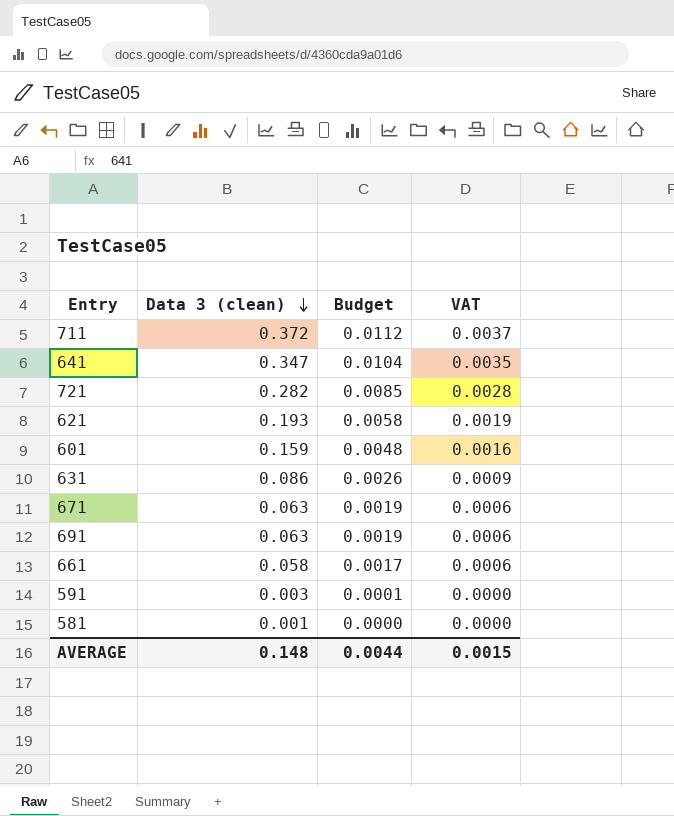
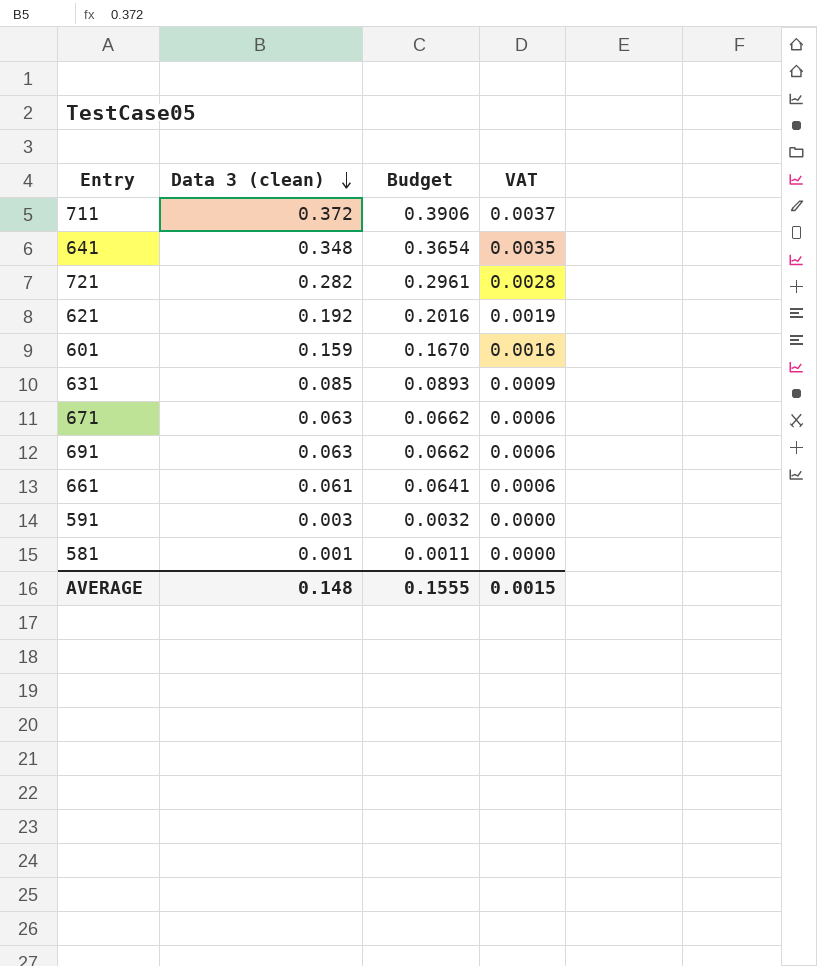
column Budget | formula: [Data 3 (clean)] * 0.03 -> [Data 3 (clean)] * 1.05
641 | Data 3 (clean): 0.347 -> 0.348
621 | Data 3 (clean): 0.193 -> 0.192
631 | Data 3 (clean): 0.086 -> 0.085
661 | Data 3 (clean): 0.058 -> 0.061
AVERAGE | Budget: 0.0044 -> 0.1555

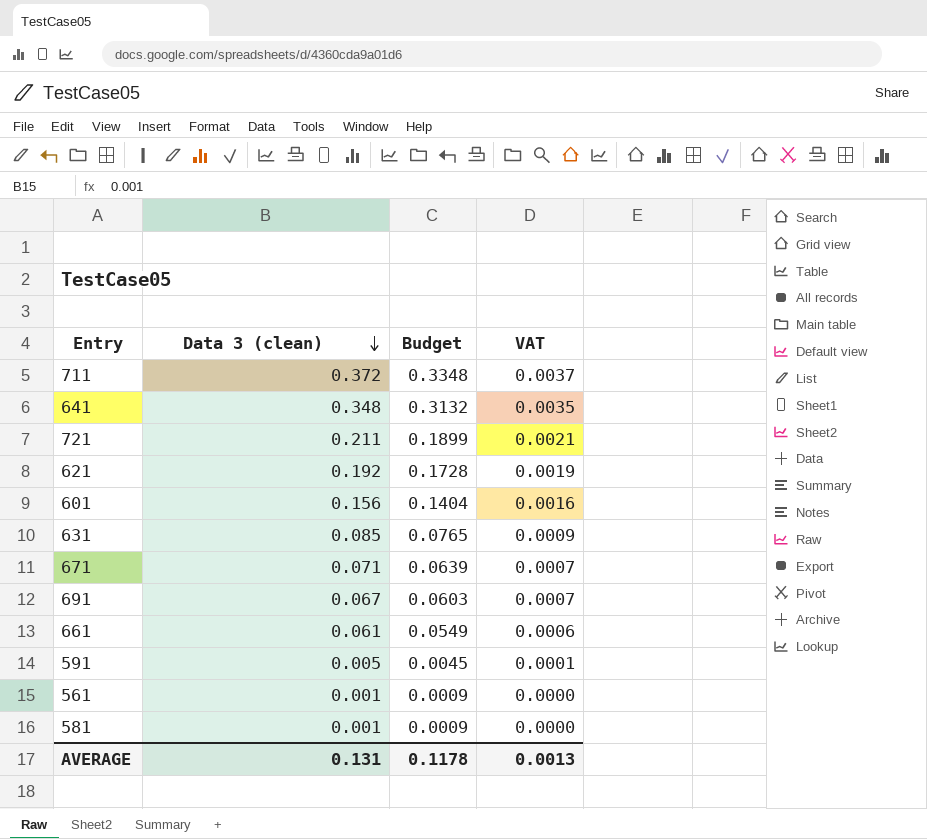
column Budget | formula: [Data 3 (clean)] * 1.05 -> [Data 3 (clean)] * 0.9
721 | Data 3 (clean): 0.282 -> 0.211
721 | VAT: 0.0028 -> 0.0021
601 | Data 3 (clean): 0.159 -> 0.156
671 | Data 3 (clean): 0.063 -> 0.071
671 | VAT: 0.0006 -> 0.0007
691 | Data 3 (clean): 0.063 -> 0.067
691 | VAT: 0.0006 -> 0.0007
591 | Data 3 (clean): 0.003 -> 0.005
591 | VAT: 0.0000 -> 0.0001
row 561: none -> 0.001 | 0.0009 | 0.0000
AVERAGE | Data 3 (clean): 0.148 -> 0.131
AVERAGE | Budget: 0.1555 -> 0.1178
AVERAGE | VAT: 0.0015 -> 0.0013

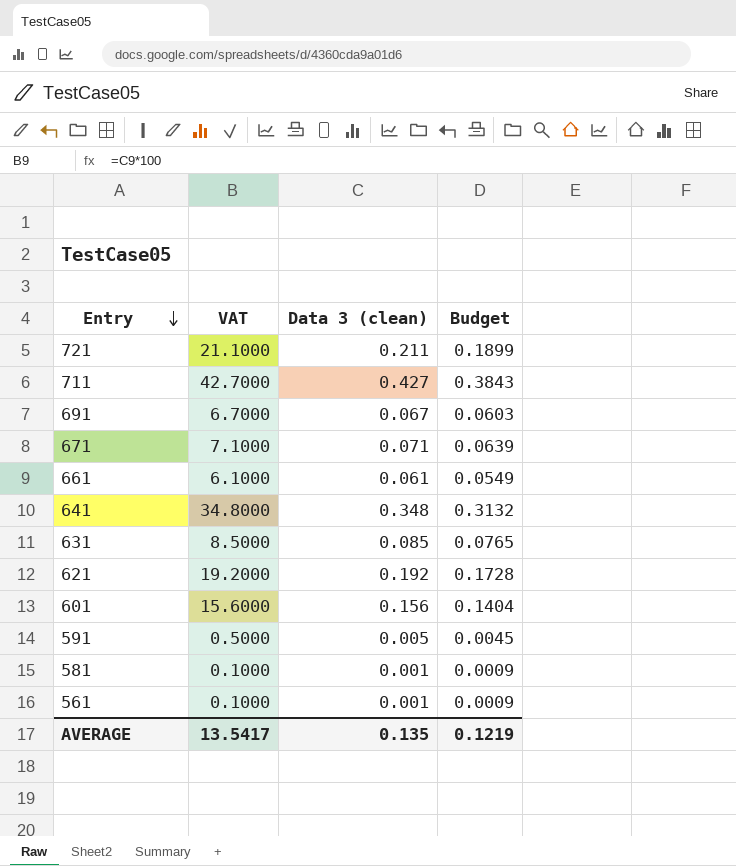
row order: Data 3 (clean) descending -> Entry descending
column VAT | formula: [Data 3 (clean)] * 0.01 -> [Data 3 (clean)] * 100
column VAT | position: 4 -> 2
711 | Data 3 (clean): 0.372 -> 0.427
711 | Budget: 0.3348 -> 0.3843
AVERAGE | VAT: 0.0013 -> 13.5417
AVERAGE | Data 3 (clean): 0.131 -> 0.135
AVERAGE | Budget: 0.1178 -> 0.1219

